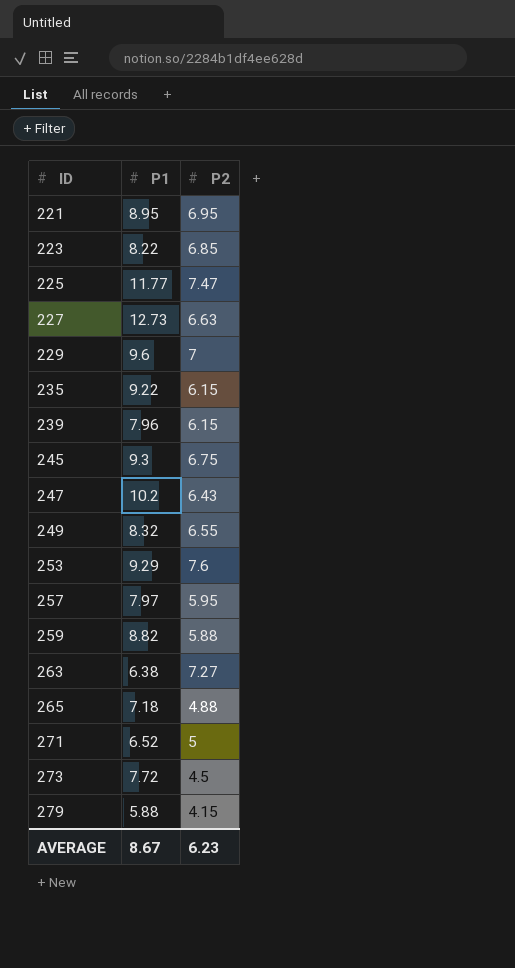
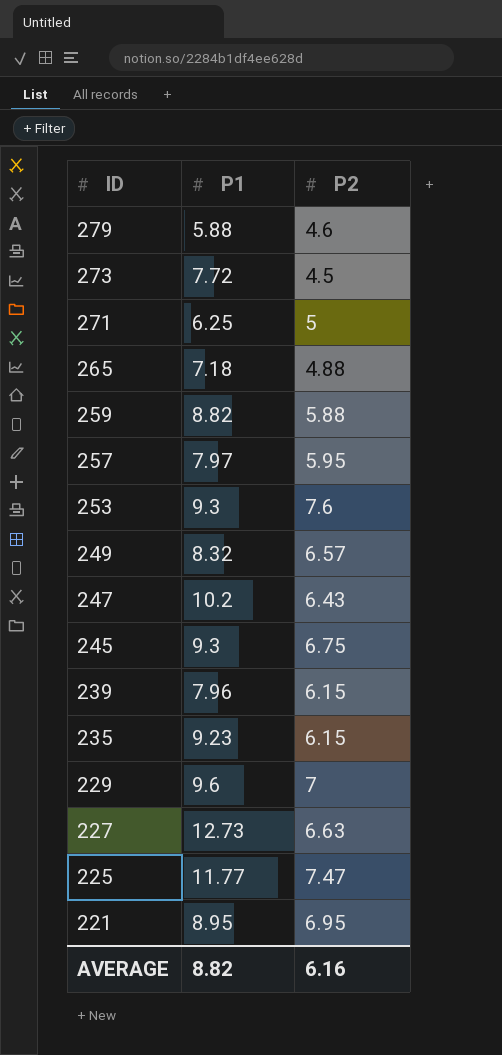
row order: ID ascending -> ID descending
row 223: 8.22 | 6.85 -> none
row 263: 6.38 | 7.27 -> none
279 | P2: 4.15 -> 4.6
271 | P1: 6.52 -> 6.25
253 | P1: 9.29 -> 9.3
249 | P2: 6.55 -> 6.57
235 | P1: 9.22 -> 9.23
AVERAGE | P1: 8.67 -> 8.82
AVERAGE | P2: 6.23 -> 6.16

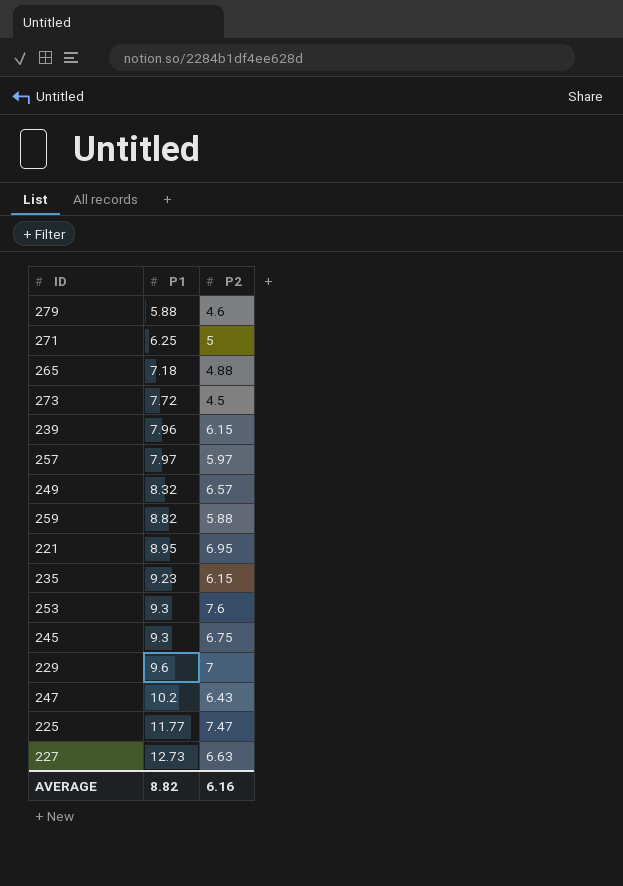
row order: ID descending -> P1 ascending
257 | P2: 5.95 -> 5.97

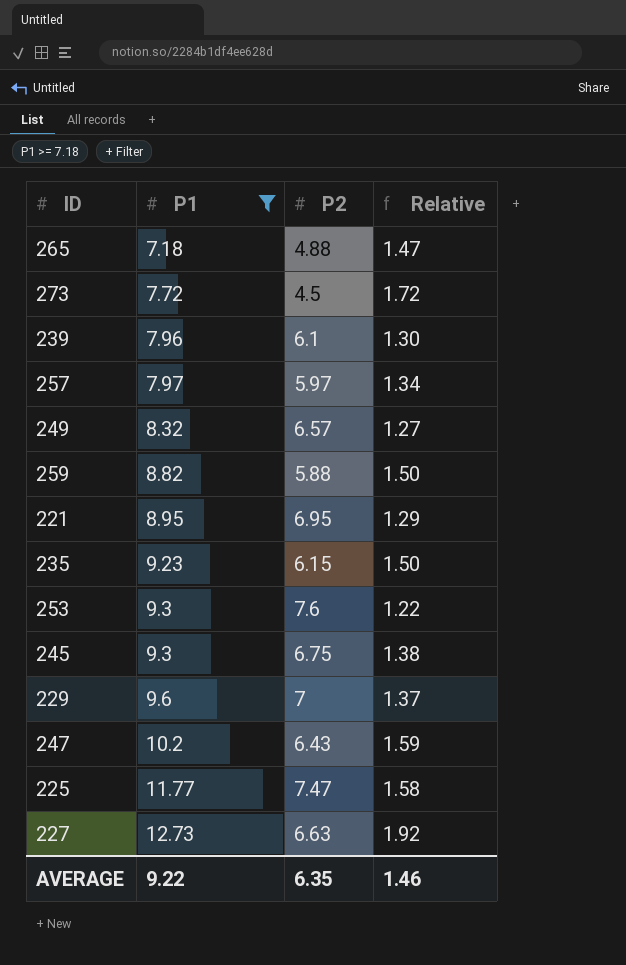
filter: none -> P1 >= 7.18
column Relative | formula: none -> [P1] / [P2]
239 | P2: 6.15 -> 6.1
AVERAGE | P1: 8.82 -> 9.22
AVERAGE | P2: 6.16 -> 6.35

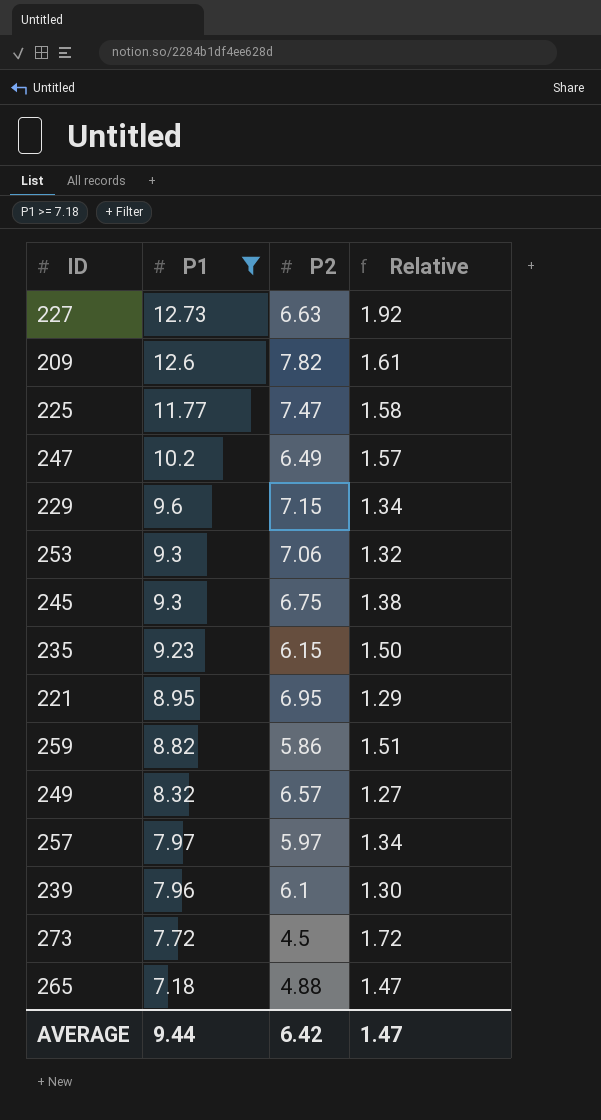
row order: P1 ascending -> P1 descending
row 209: none -> 12.6 | 7.82 | 1.61
247 | P2: 6.43 -> 6.49
247 | Relative: 1.59 -> 1.57
229 | P2: 7 -> 7.15
229 | Relative: 1.37 -> 1.34
253 | P2: 7.6 -> 7.06
253 | Relative: 1.22 -> 1.32
259 | P2: 5.88 -> 5.86
259 | Relative: 1.50 -> 1.51
AVERAGE | P1: 9.22 -> 9.44
AVERAGE | P2: 6.35 -> 6.42
AVERAGE | Relative: 1.46 -> 1.47

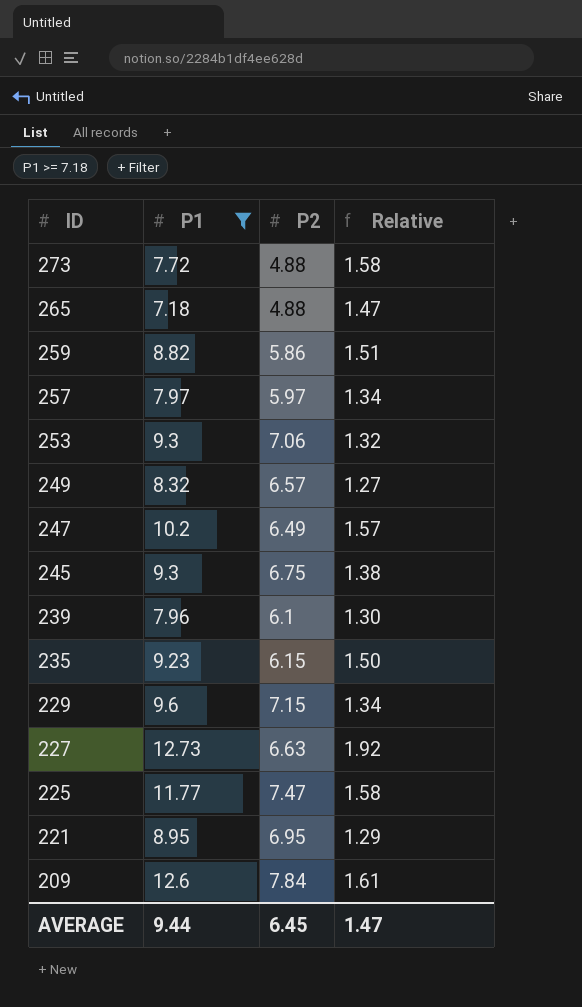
row order: P1 descending -> ID descending
273 | P2: 4.5 -> 4.88
273 | Relative: 1.72 -> 1.58
209 | P2: 7.82 -> 7.84
AVERAGE | P2: 6.42 -> 6.45

